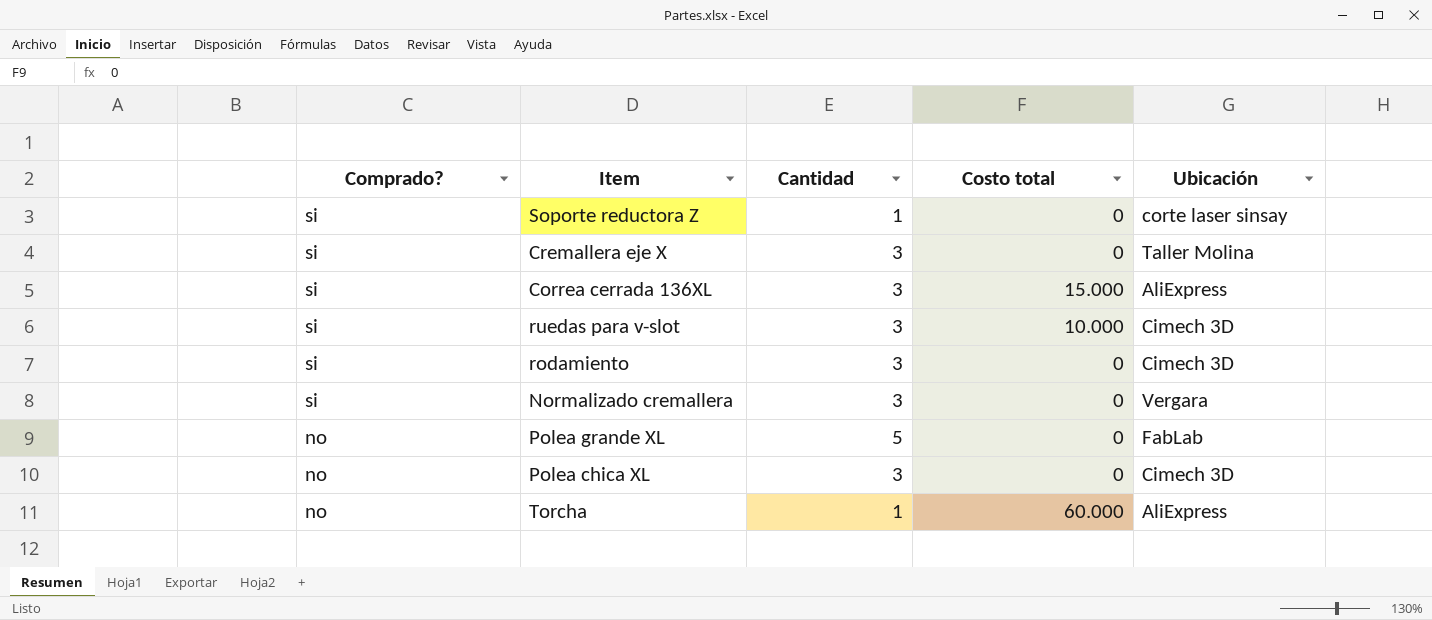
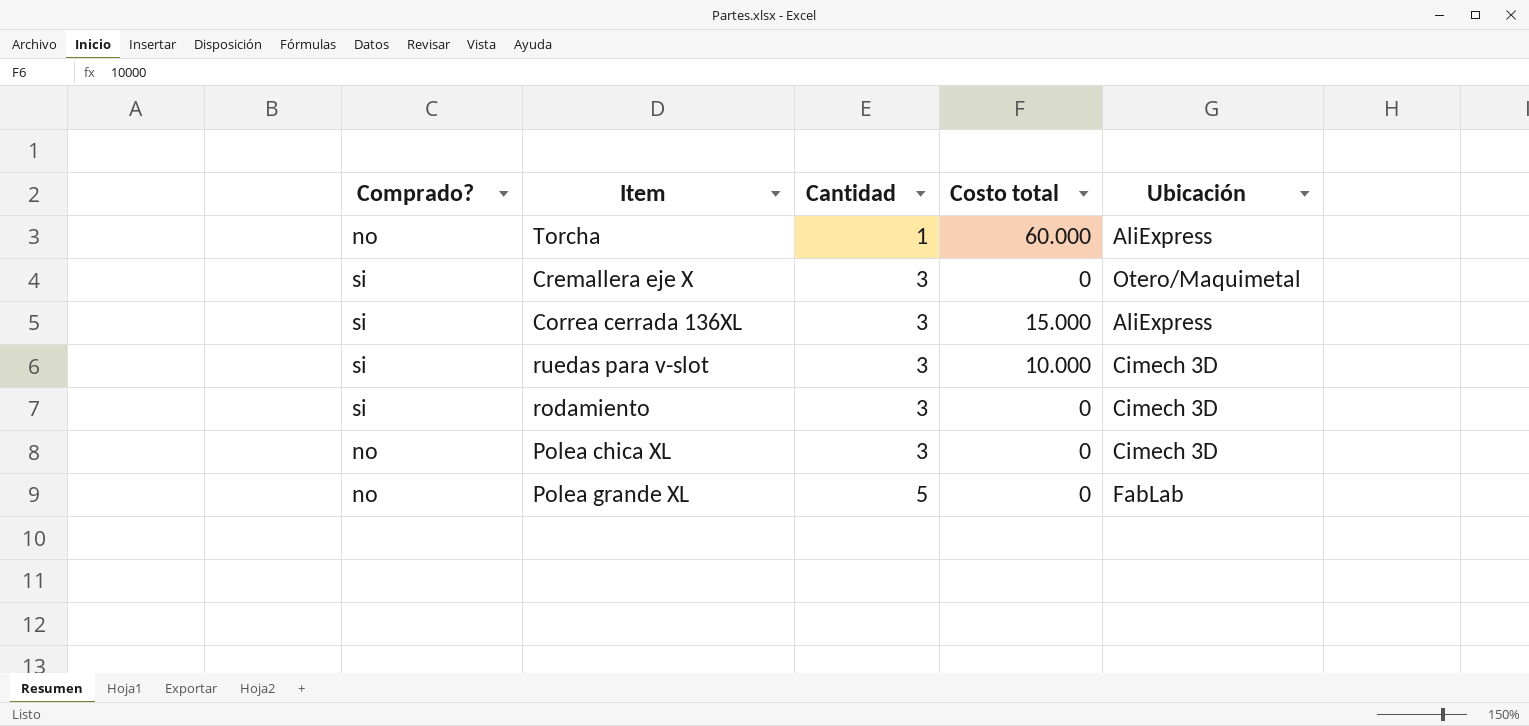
row order: Comprado? descending -> Cantidad ascending
row Soporte reductora Z: si | 1 | 0 | corte laser sinsay -> none
row Normalizado cremallera: si | 3 | 0 | Vergara -> none
Cremallera eje X | Ubicación: Taller Molina -> Otero/Maquimetal

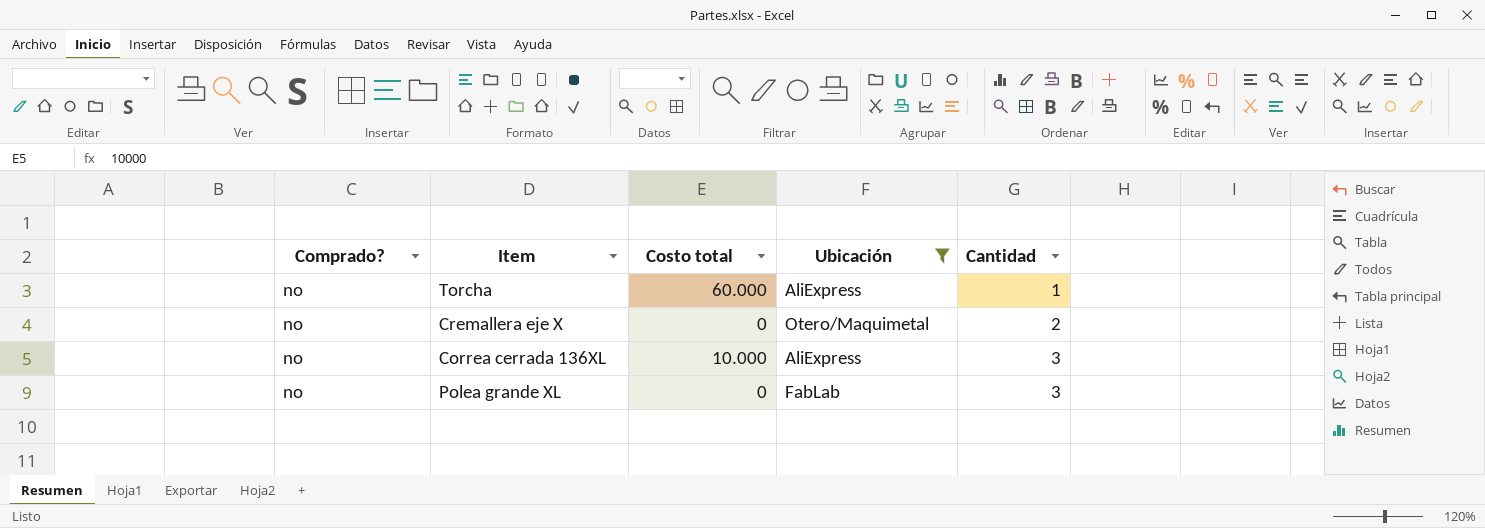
filter: none -> Ubicación != Cimech 3D
column Cantidad | position: 3 -> 5
Cremallera eje X | Comprado?: si -> no
Cremallera eje X | Cantidad: 3 -> 2
Correa cerrada 136XL | Comprado?: si -> no
Correa cerrada 136XL | Costo total: 15.000 -> 10.000
Polea grande XL | Cantidad: 5 -> 3

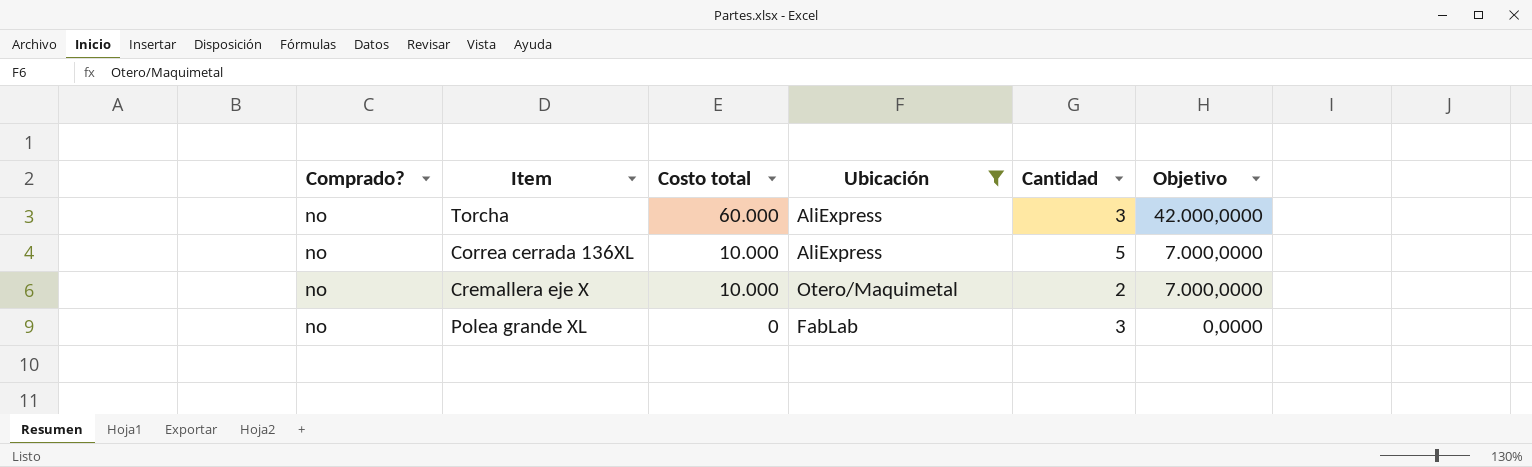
row order: Cantidad ascending -> Costo total descending
column Objetivo | formula: none -> [Costo total] * 0,7
Torcha | Cantidad: 1 -> 3
Correa cerrada 136XL | Cantidad: 3 -> 5
Cremallera eje X | Costo total: 0 -> 10.000

